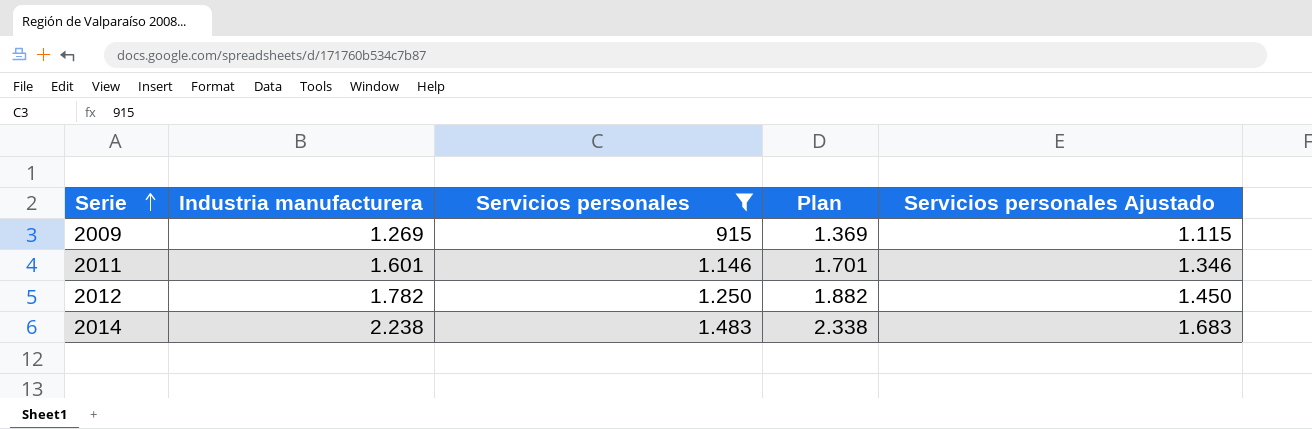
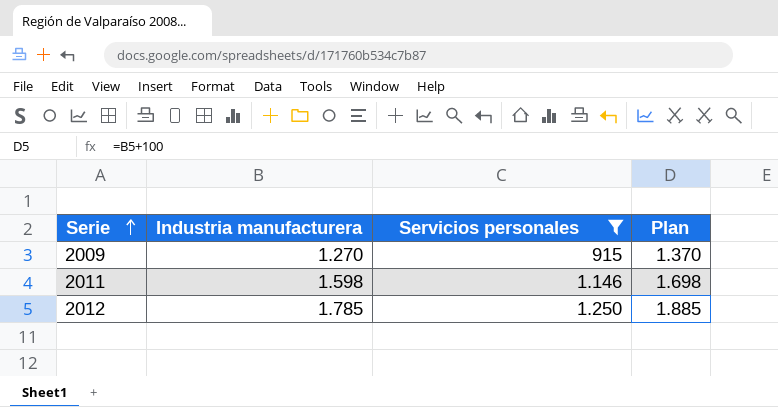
column Servicios personales Ajustado | formula: [Servicios personales] + 200 -> none
row 2014: 2.238 | 1.483 | 2.338 | 1.683 -> none
2009 | Industria manufacturera: 1.269 -> 1.270
2009 | Plan: 1.369 -> 1.370
2011 | Industria manufacturera: 1.601 -> 1.598
2011 | Plan: 1.701 -> 1.698
2012 | Industria manufacturera: 1.782 -> 1.785
2012 | Plan: 1.882 -> 1.885

